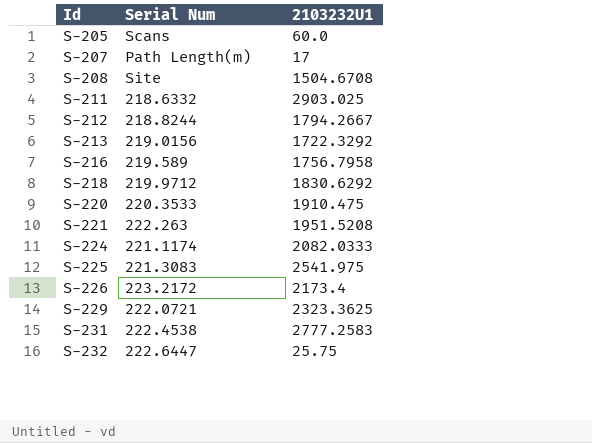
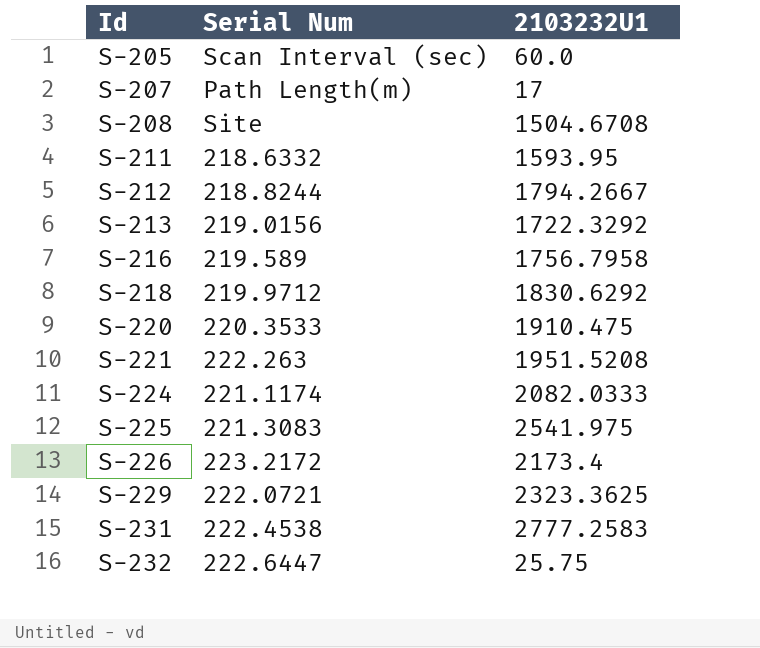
S-205 | Serial Num: Scans -> Scan Interval (sec)
S-211 | 2103232U1: 2903.025 -> 1593.95

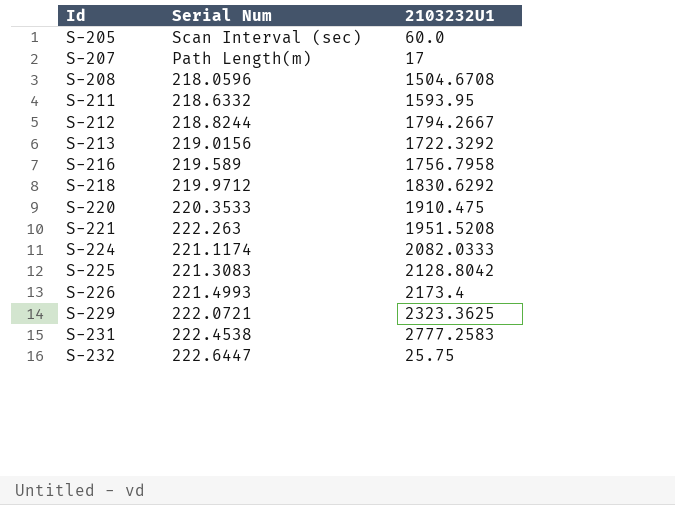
S-208 | Serial Num: Site -> 218.0596
S-225 | 2103232U1: 2541.975 -> 2128.8042
S-226 | Serial Num: 223.2172 -> 221.4993

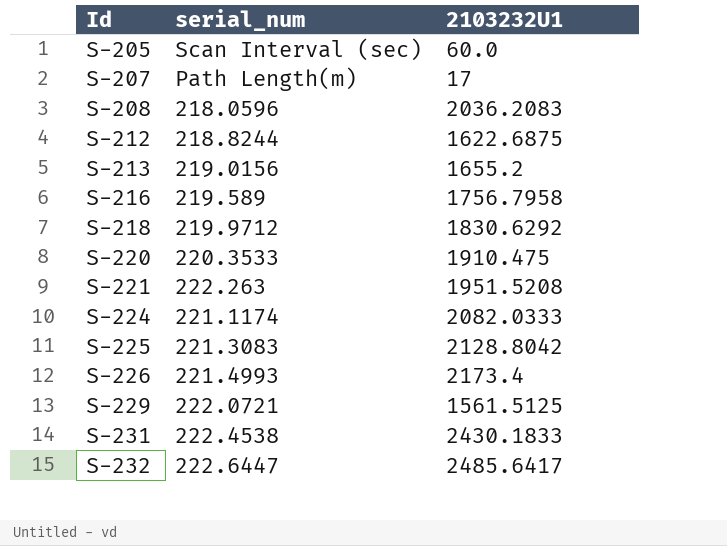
column name: Serial Num -> serial_num
row S-211: 218.6332 | 1593.95 -> none
S-208 | 2103232U1: 1504.6708 -> 2036.2083
S-212 | 2103232U1: 1794.2667 -> 1622.6875
S-213 | 2103232U1: 1722.3292 -> 1655.2
S-229 | 2103232U1: 2323.3625 -> 1561.5125
S-231 | 2103232U1: 2777.2583 -> 2430.1833
S-232 | 2103232U1: 25.75 -> 2485.6417

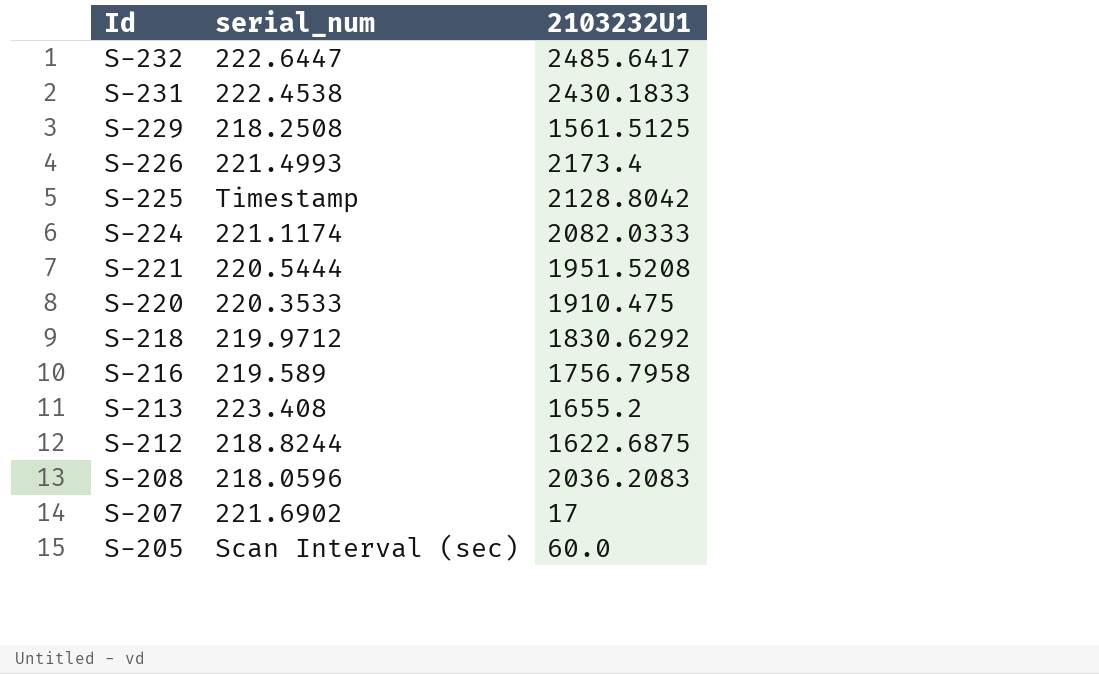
row order: Id ascending -> Id descending
S-229 | serial_num: 222.0721 -> 218.2508
S-225 | serial_num: 221.3083 -> Timestamp
S-221 | serial_num: 222.263 -> 220.5444
S-213 | serial_num: 219.0156 -> 223.408
S-207 | serial_num: Path Length(m) -> 221.6902

